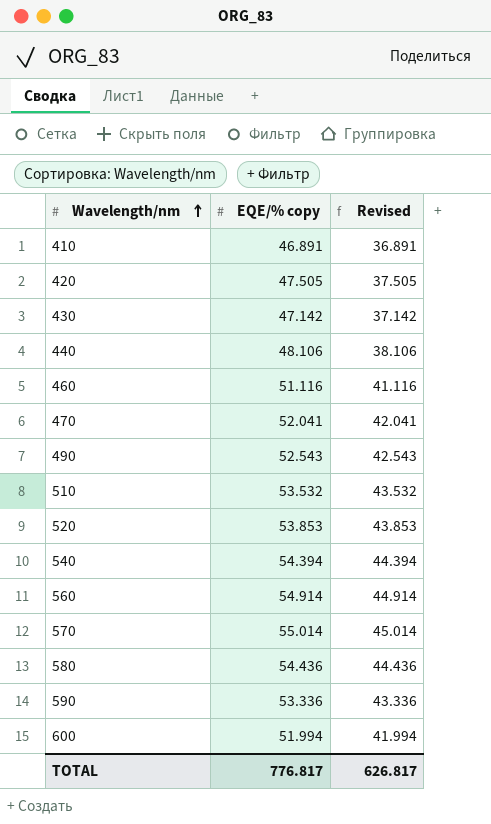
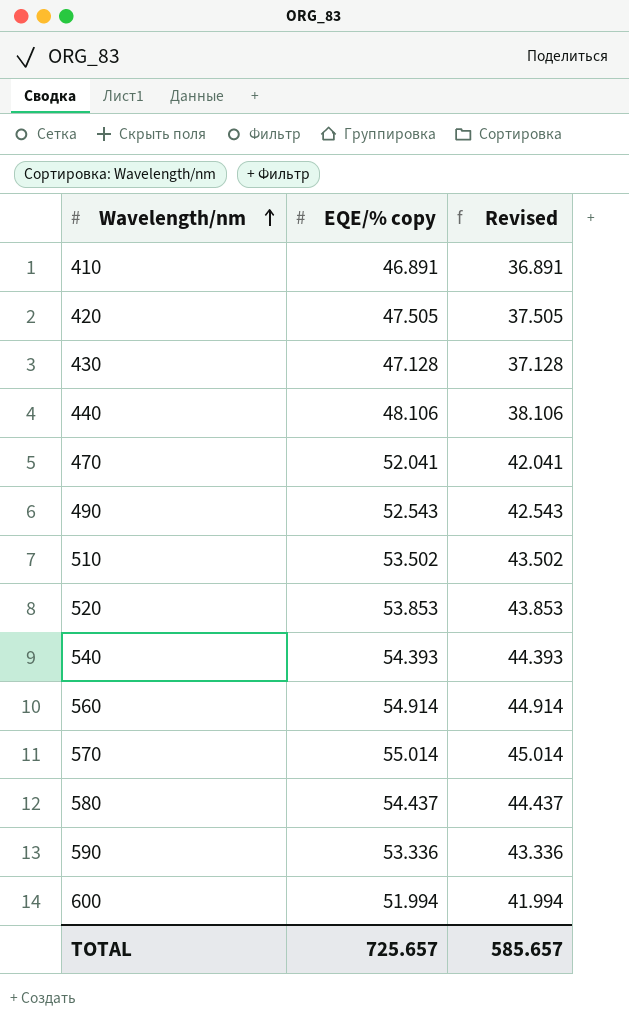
row 460: 51.116 | 41.116 -> none
430 | EQE/% copy: 47.142 -> 47.128
430 | Revised: 37.142 -> 37.128
510 | EQE/% copy: 53.532 -> 53.502
510 | Revised: 43.532 -> 43.502
540 | EQE/% copy: 54.394 -> 54.393
540 | Revised: 44.394 -> 44.393
580 | EQE/% copy: 54.436 -> 54.437
580 | Revised: 44.436 -> 44.437
TOTAL | EQE/% copy: 776.817 -> 725.657
TOTAL | Revised: 626.817 -> 585.657

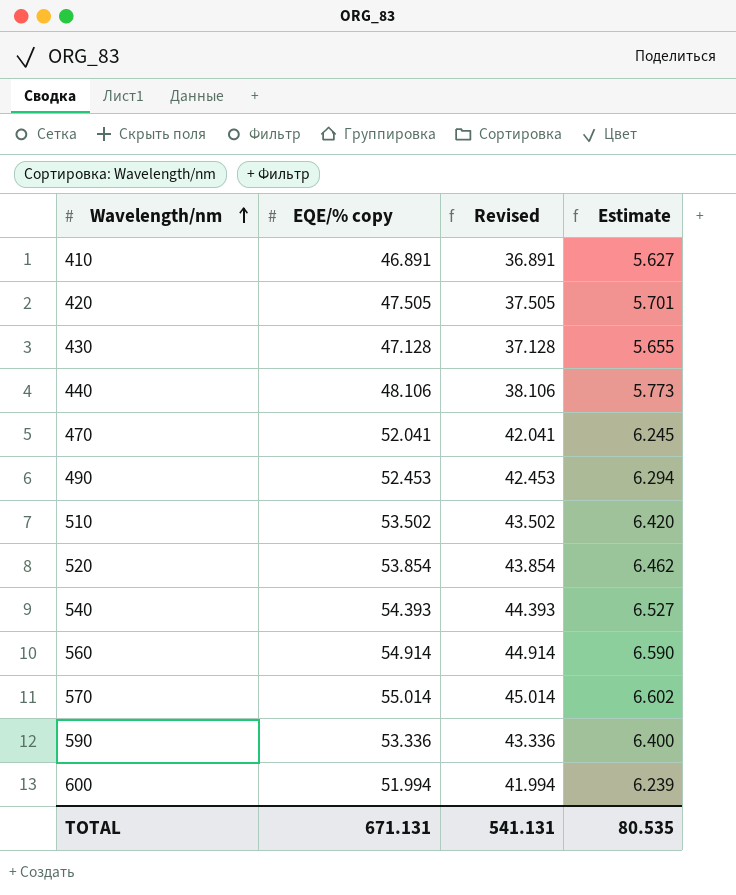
column Estimate | formula: none -> [EQE/% copy] * 0.12
row 580: 54.437 | 44.437 -> none
490 | EQE/% copy: 52.543 -> 52.453
490 | Revised: 42.543 -> 42.453
520 | EQE/% copy: 53.853 -> 53.854
520 | Revised: 43.853 -> 43.854
TOTAL | EQE/% copy: 725.657 -> 671.131
TOTAL | Revised: 585.657 -> 541.131

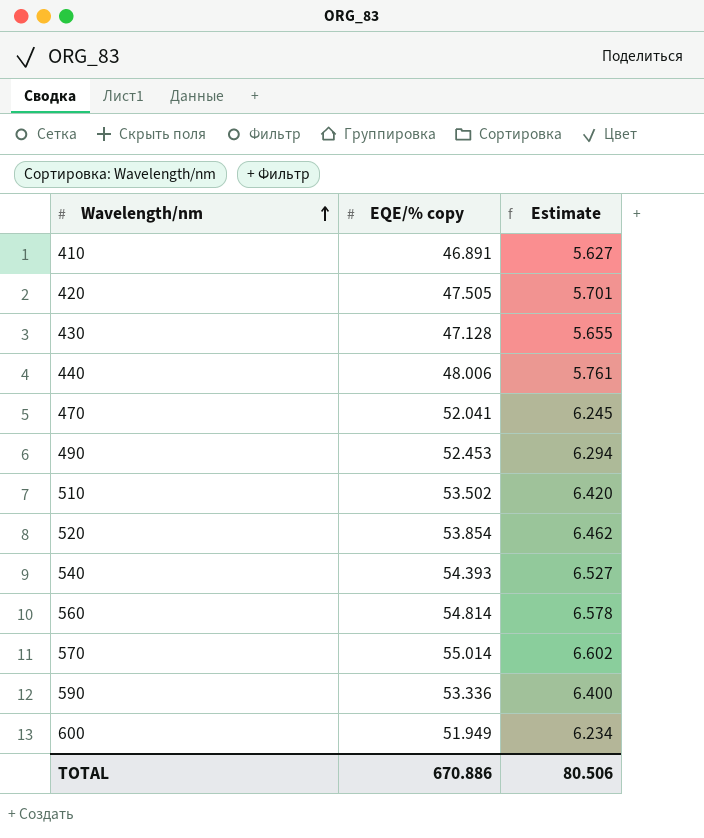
column Revised | formula: [EQE/% copy] - 10 -> none
440 | EQE/% copy: 48.106 -> 48.006
440 | Estimate: 5.773 -> 5.761
560 | EQE/% copy: 54.914 -> 54.814
560 | Estimate: 6.590 -> 6.578
600 | EQE/% copy: 51.994 -> 51.949
600 | Estimate: 6.239 -> 6.234
TOTAL | EQE/% copy: 671.131 -> 670.886
TOTAL | Estimate: 80.535 -> 80.506

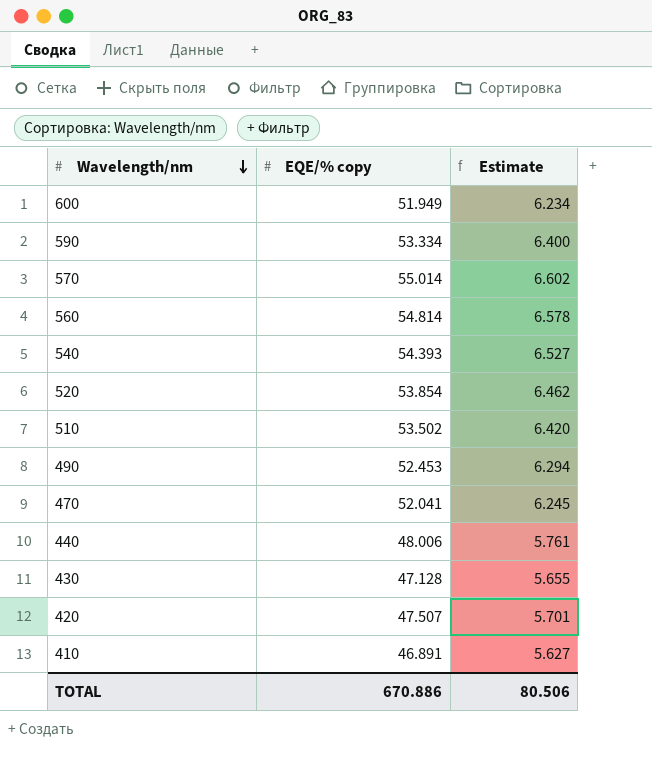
row order: Wavelength/nm ascending -> Wavelength/nm descending
590 | EQE/% copy: 53.336 -> 53.334
420 | EQE/% copy: 47.505 -> 47.507

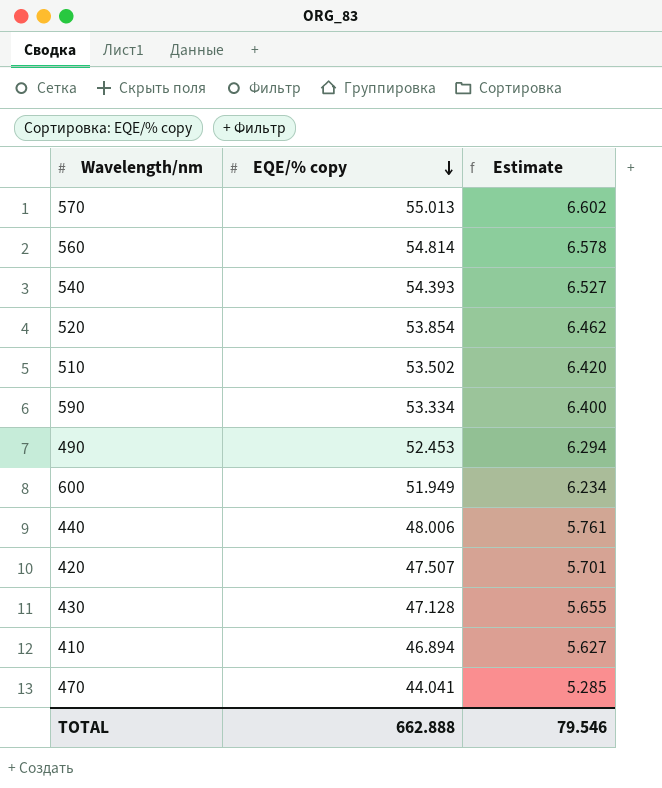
row order: Wavelength/nm descending -> EQE/% copy descending
570 | EQE/% copy: 55.014 -> 55.013
410 | EQE/% copy: 46.891 -> 46.894
470 | EQE/% copy: 52.041 -> 44.041
470 | Estimate: 6.245 -> 5.285
TOTAL | EQE/% copy: 670.886 -> 662.888
TOTAL | Estimate: 80.506 -> 79.546

